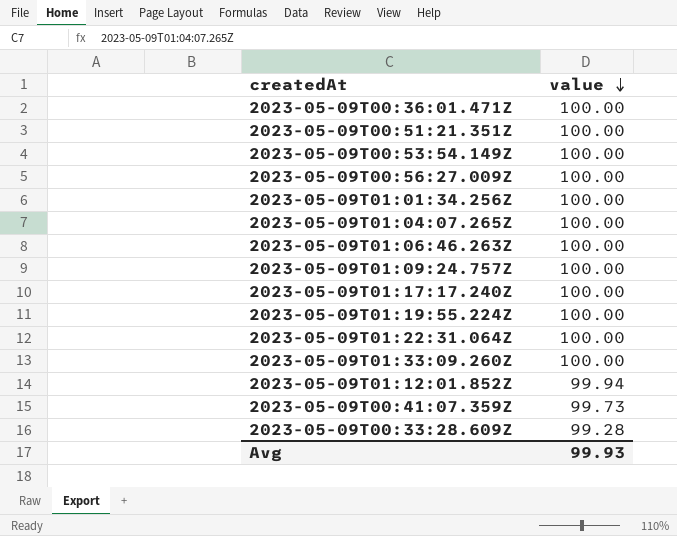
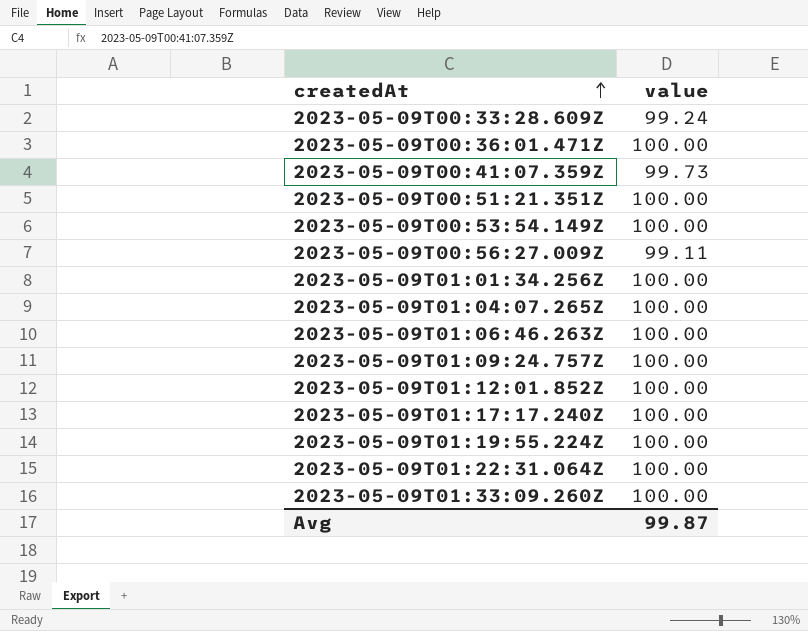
row order: value descending -> createdAt ascending
2023-05-09T00:33:28.609Z | value: 99.28 -> 99.24
2023-05-09T00:56:27.009Z | value: 100.00 -> 99.11
2023-05-09T01:12:01.852Z | value: 99.94 -> 100.00
Avg | value: 99.93 -> 99.87

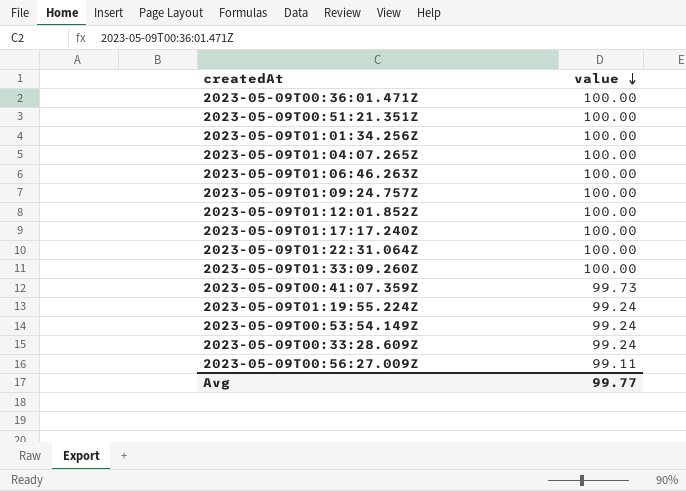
row order: createdAt ascending -> value descending
2023-05-09T01:19:55.224Z | value: 100.00 -> 99.24
2023-05-09T00:53:54.149Z | value: 100.00 -> 99.24
Avg | value: 99.87 -> 99.77

